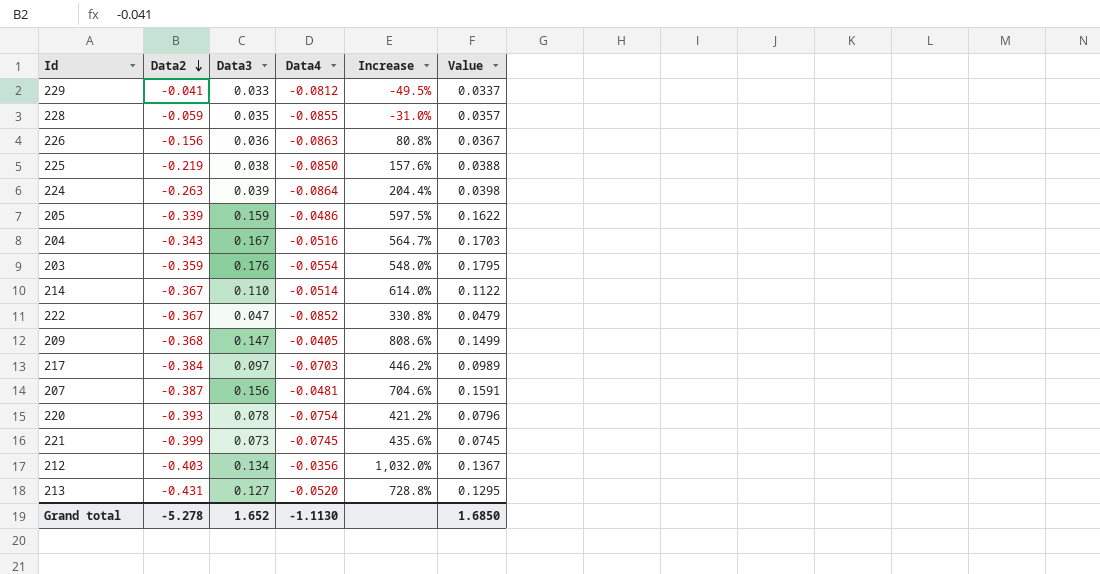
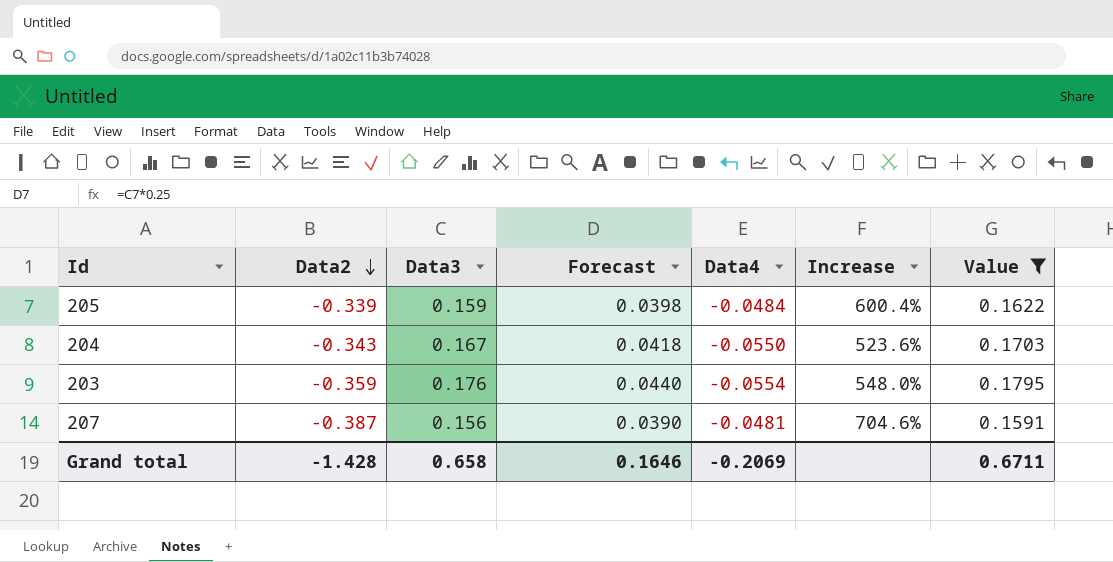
filter: none -> Value >= 0.1591
column Forecast | formula: none -> [Data3] * 0.25
205 | Data4: -0.0486 -> -0.0484
205 | Increase: 597.5% -> 600.4%
204 | Data4: -0.0516 -> -0.0550
204 | Increase: 564.7% -> 523.6%
Grand total | Data2: -5.278 -> -1.428
Grand total | Data3: 1.652 -> 0.658
Grand total | Data4: -1.1130 -> -0.2069
Grand total | Value: 1.6850 -> 0.6711

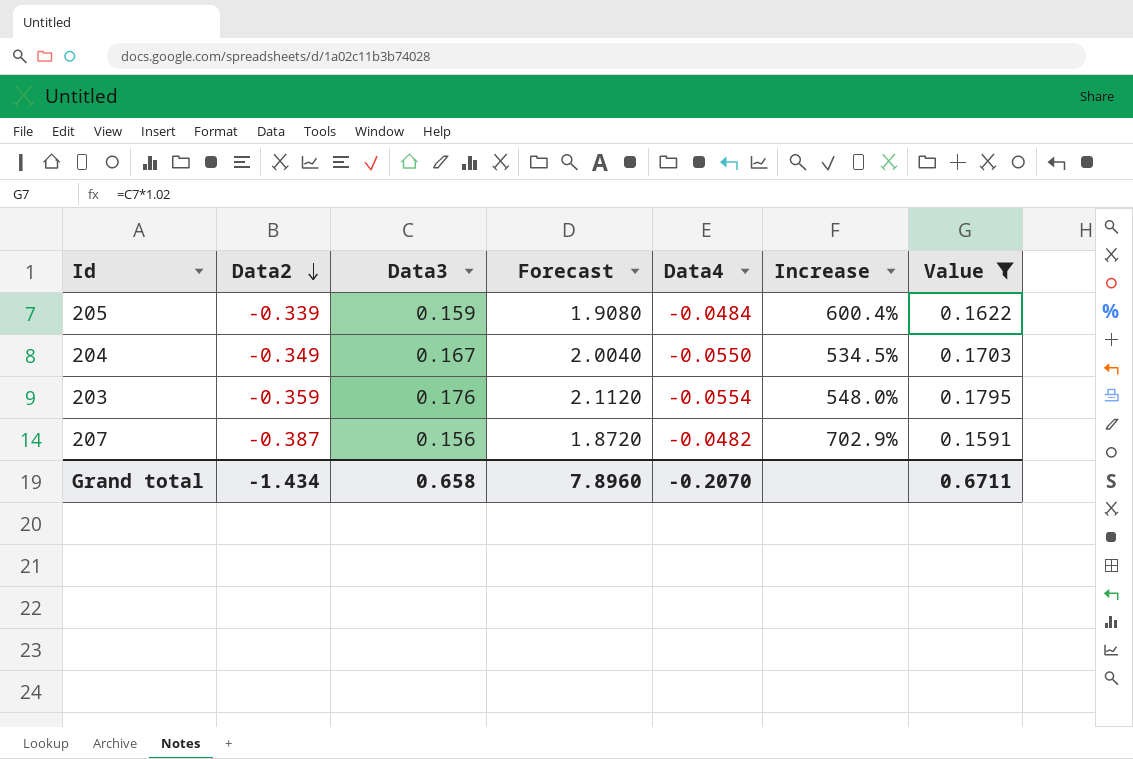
column Forecast | formula: [Data3] * 0.25 -> [Data3] * 12
204 | Data2: -0.343 -> -0.349
204 | Increase: 523.6% -> 534.5%
207 | Data4: -0.0481 -> -0.0482
207 | Increase: 704.6% -> 702.9%
Grand total | Data2: -1.428 -> -1.434
Grand total | Forecast: 0.1646 -> 7.8960
Grand total | Data4: -0.2069 -> -0.2070

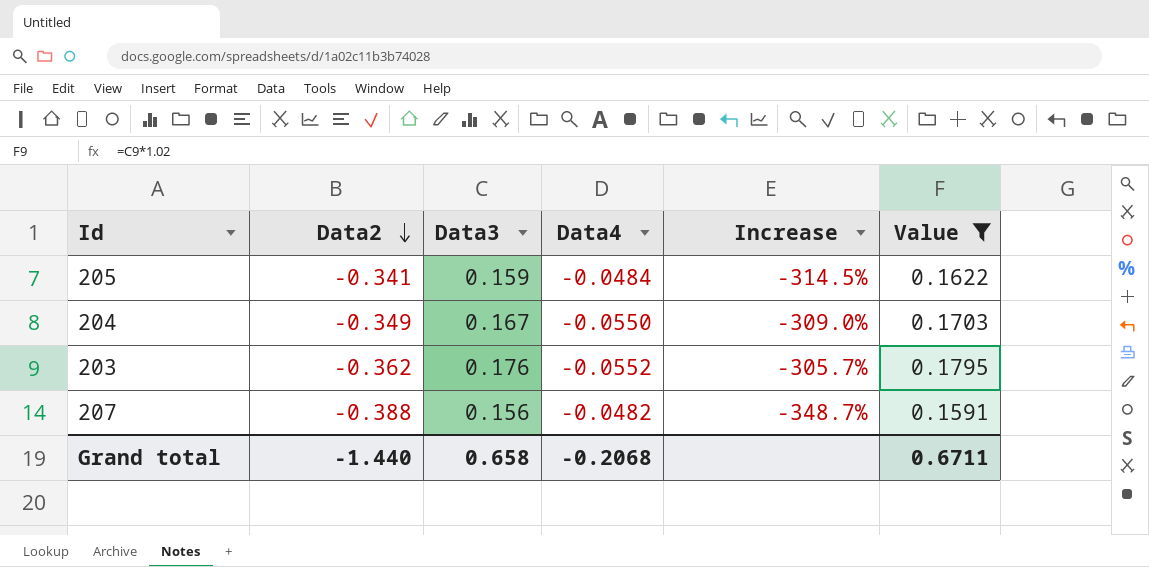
column Forecast | formula: [Data3] * 12 -> none
column Increase | formula: ([Data2] - [Data4]) / [Data4] -> ([Data2] - [Data3]) / [Data3]
205 | Data2: -0.339 -> -0.341
203 | Data2: -0.359 -> -0.362
203 | Data4: -0.0554 -> -0.0552
207 | Data2: -0.387 -> -0.388
Grand total | Data2: -1.434 -> -1.440
Grand total | Data4: -0.2070 -> -0.2068

